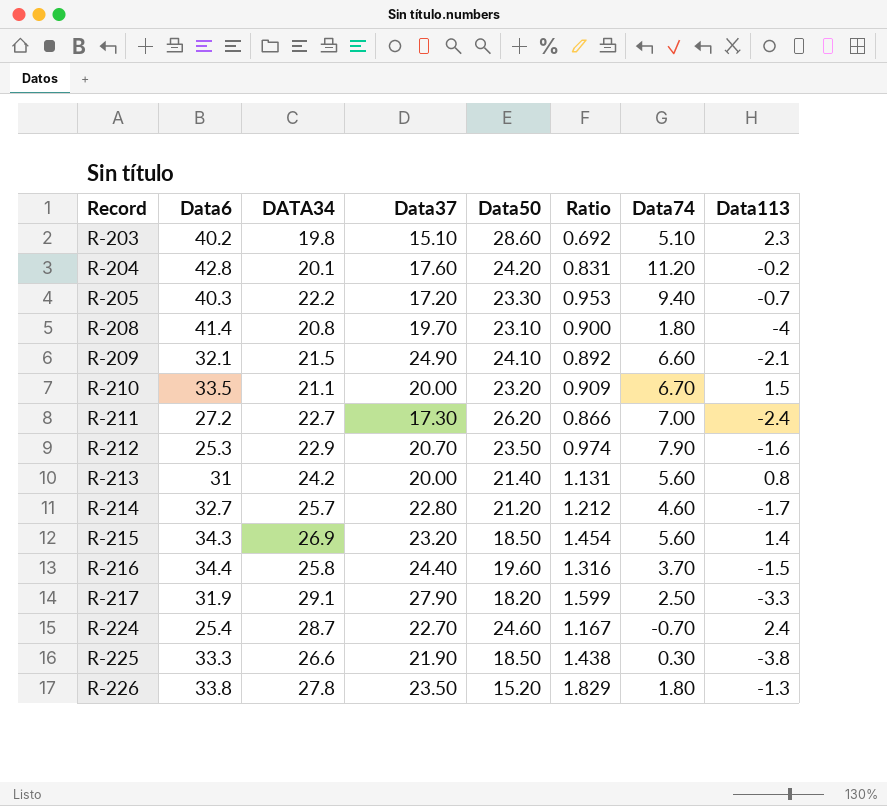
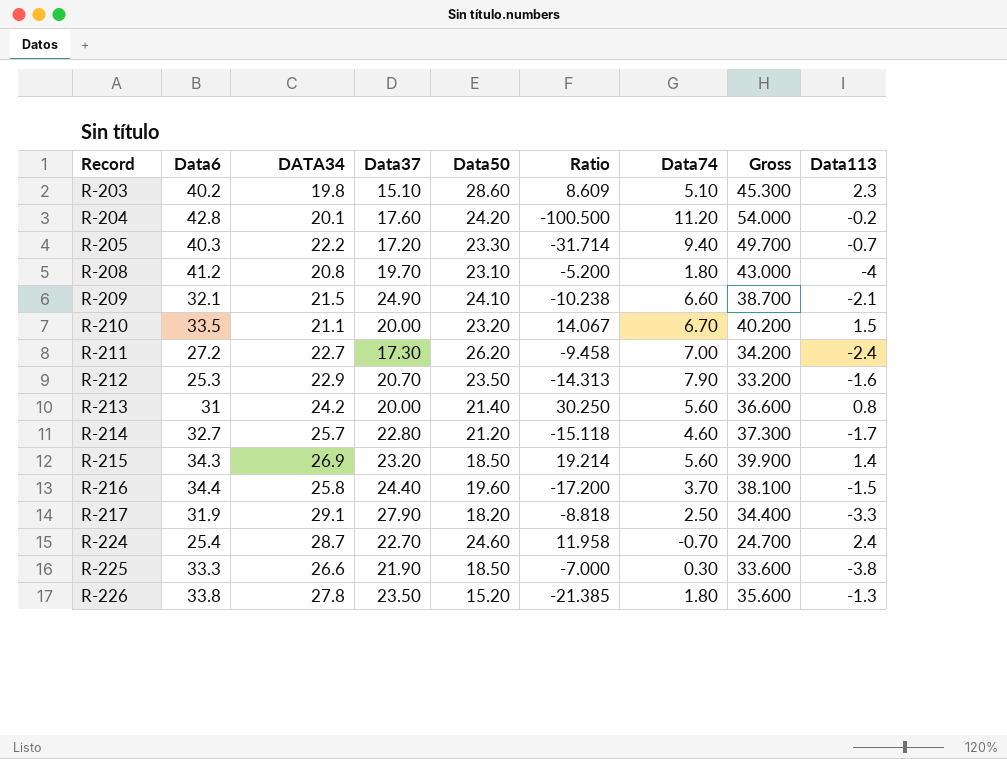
column Ratio | formula: [DATA34] / [Data50] -> [DATA34] / [Data113]
column Gross | formula: none -> [Data6] + [Data74]
R-208 | Data6: 41.4 -> 41.2

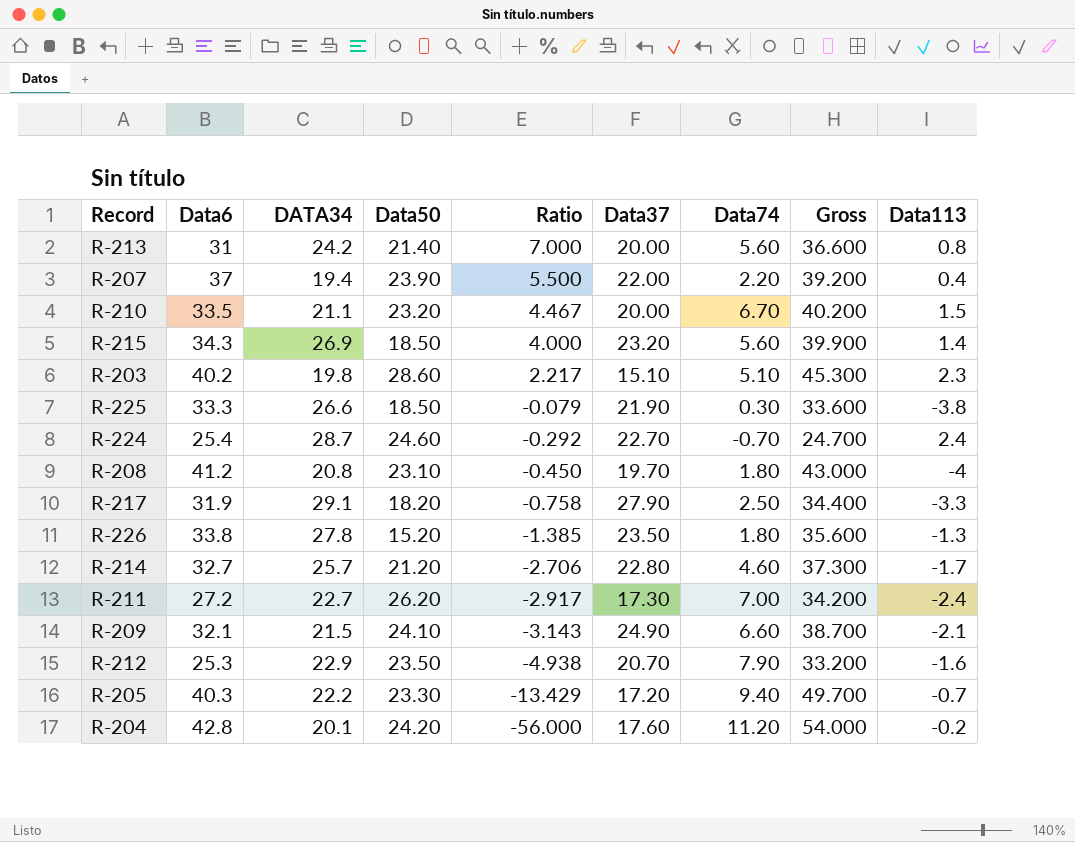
row order: Record ascending -> Ratio descending
column Ratio | formula: [DATA34] / [Data113] -> [Data74] / [Data113]
column Data37 | position: 4 -> 6
row R-216: 34.4 | 25.8 | 24.40 | 19.60 | -17.200 | 3.70 | 38.100 | -1.5 -> none
row R-207: none -> 37 | 19.4 | 23.90 | 5.500 | 22.00 | 2.20 | 39.200 | 0.4

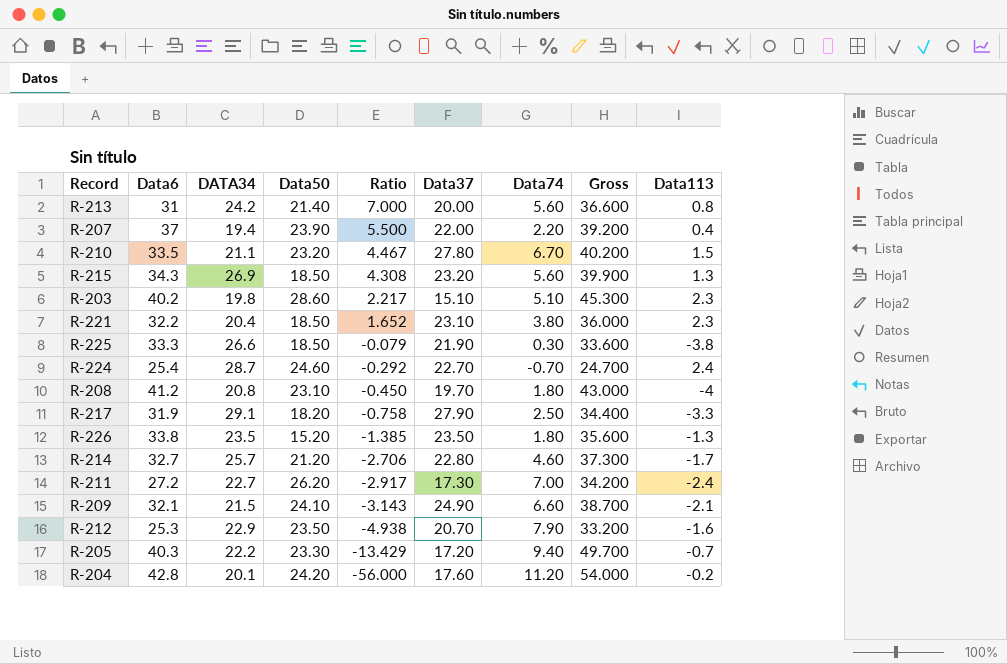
R-210 | Data37: 20.00 -> 27.80
R-215 | Ratio: 4.000 -> 4.308
R-215 | Data113: 1.4 -> 1.3
row R-221: none -> 32.2 | 20.4 | 18.50 | 1.652 | 23.10 | 3.80 | 36.000 | 2.3
R-226 | DATA34: 27.8 -> 23.5

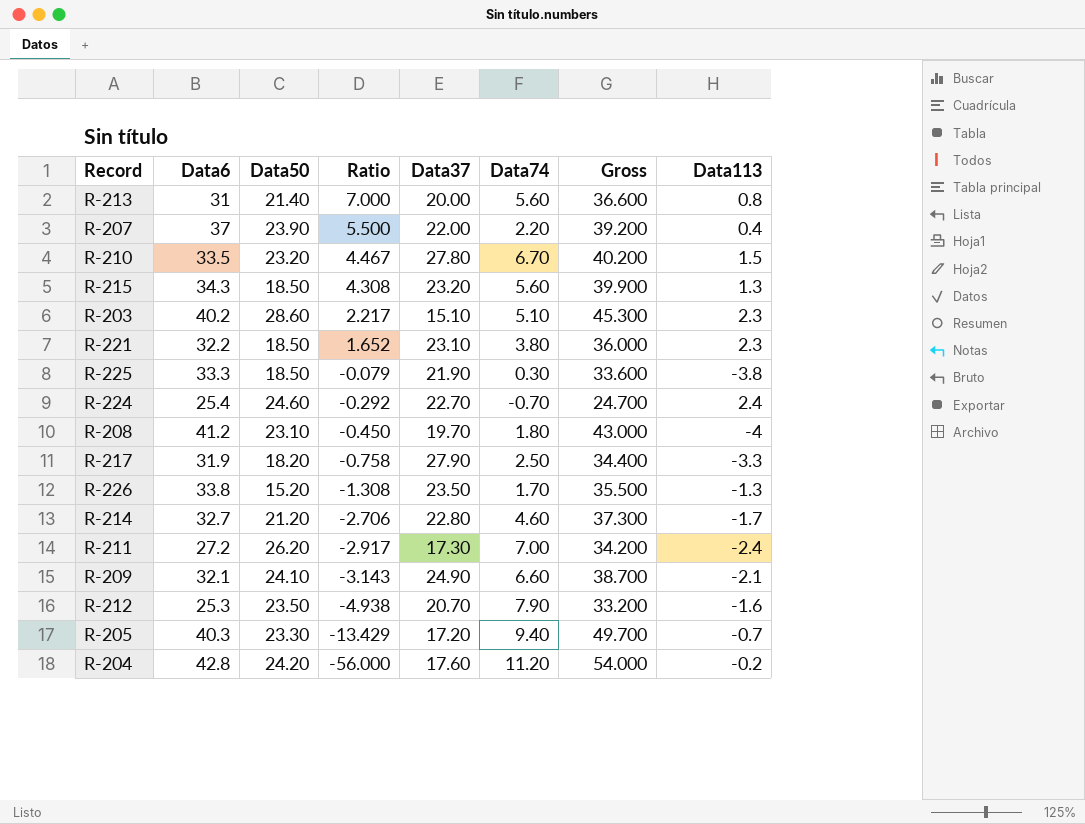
column DATA34 | position: 3 -> none
R-226 | Ratio: -1.385 -> -1.308
R-226 | Data74: 1.80 -> 1.70
R-226 | Gross: 35.600 -> 35.500

